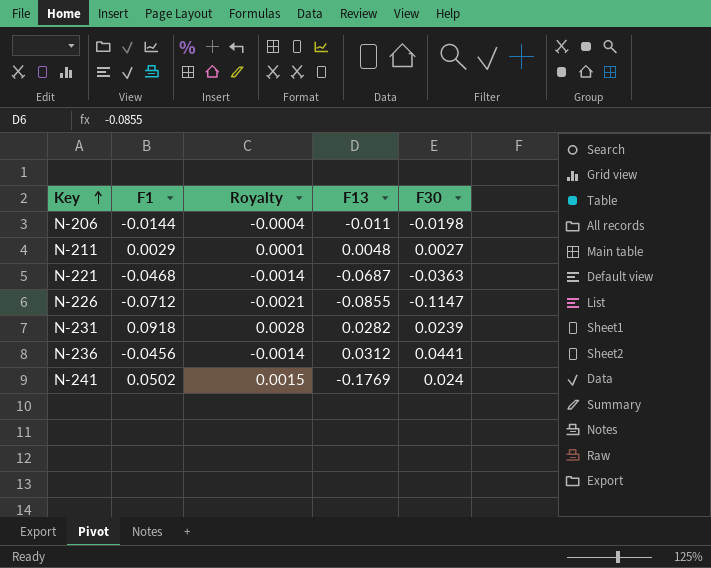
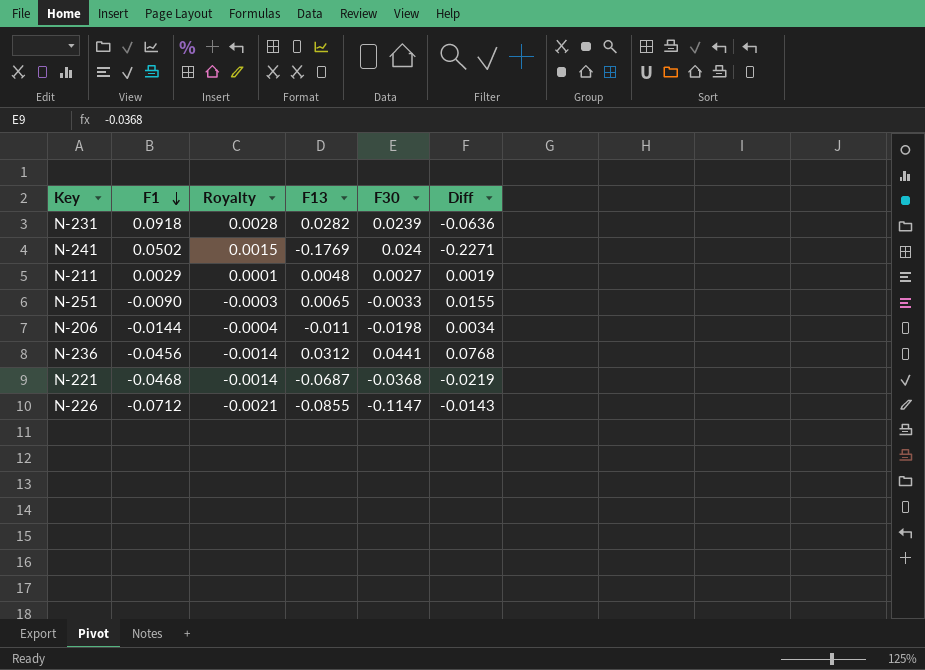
row order: Key ascending -> F1 descending
column Diff | formula: none -> [F13] - [F1]
row N-251: none -> -0.0090 | -0.0003 | 0.0065 | -0.0033 | 0.0155
N-221 | F30: -0.0363 -> -0.0368

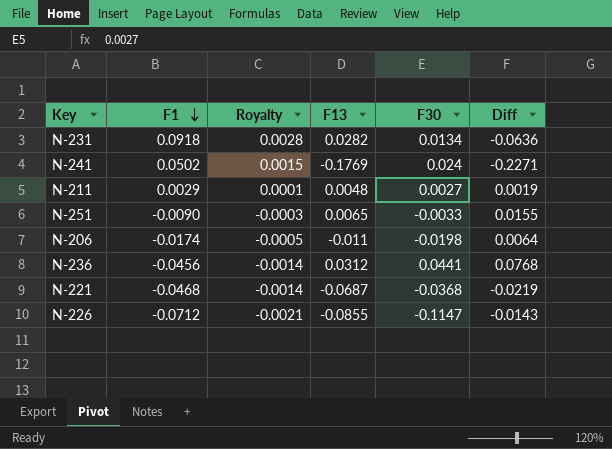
N-231 | F30: 0.0239 -> 0.0134
N-206 | F1: -0.0144 -> -0.0174
N-206 | Royalty: -0.0004 -> -0.0005
N-206 | Diff: 0.0034 -> 0.0064

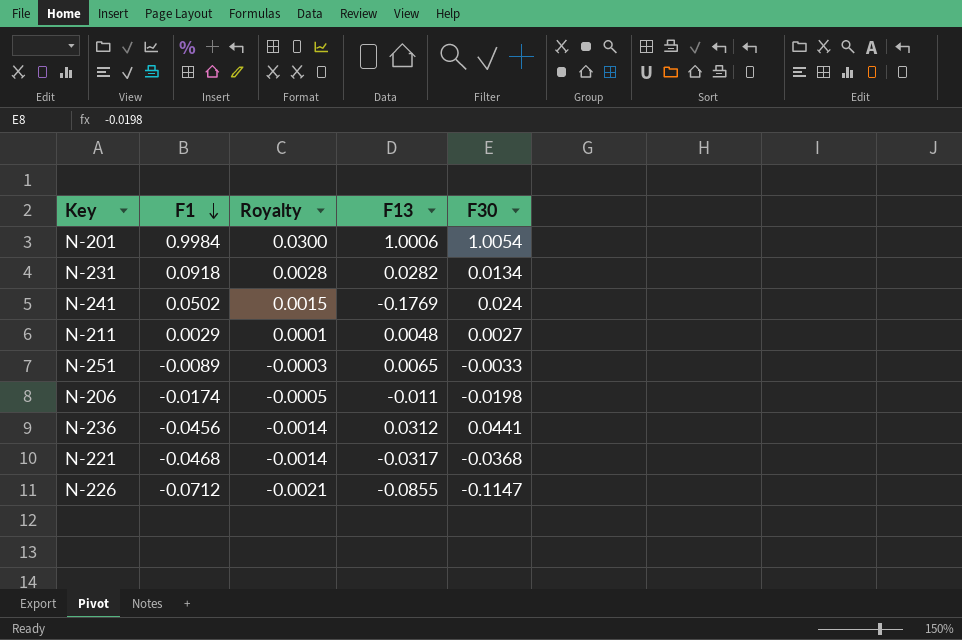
column Diff | formula: [F13] - [F1] -> none
row N-201: none -> 0.9984 | 0.0300 | 1.0006 | 1.0054
N-251 | F1: -0.0090 -> -0.0089
N-221 | F13: -0.0687 -> -0.0317

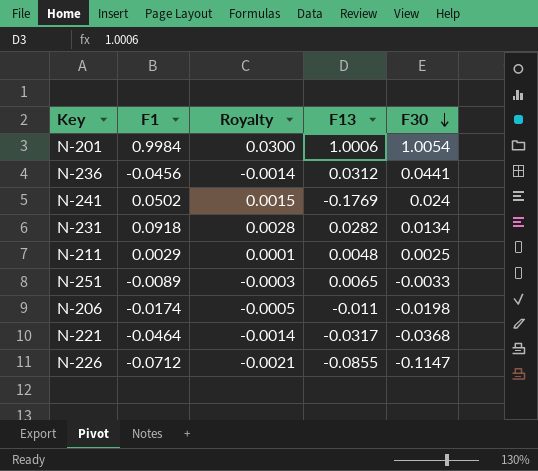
row order: F1 descending -> F30 descending
N-211 | F30: 0.0027 -> 0.0025
N-221 | F1: -0.0468 -> -0.0464

